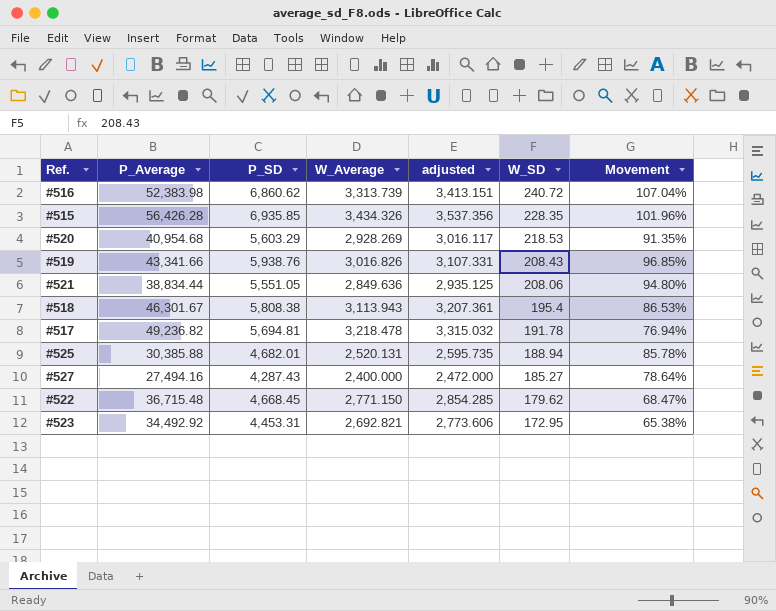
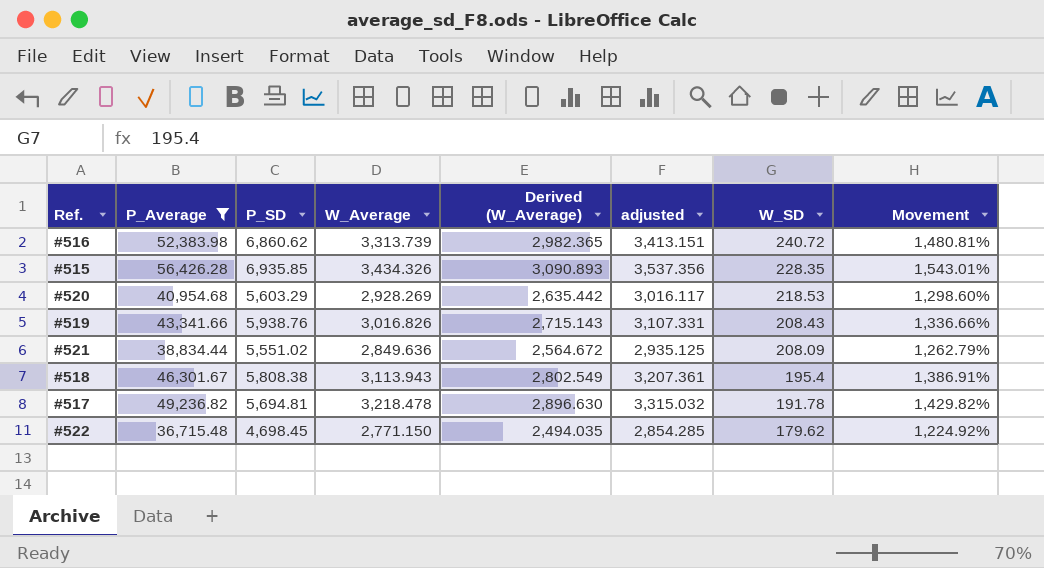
filter: none -> P_Average >= 36,715.48
column Derived (W_Average) | formula: none -> [W_Average] * 0.9
column Movement | formula: ([P_SD] - [W_Average]) / [W_Average] -> ([P_Average] - [W_Average]) / [W_Average]
#521 | P_SD: 5,551.05 -> 5,551.02
#521 | W_SD: 208.06 -> 208.09
#522 | P_SD: 4,668.45 -> 4,698.45

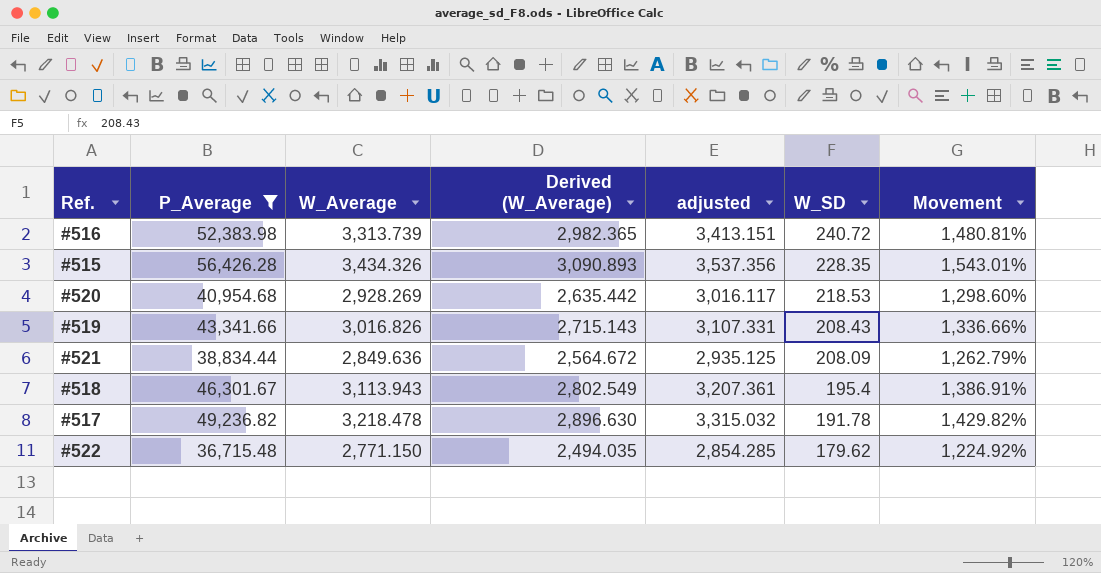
column P_SD | position: 3 -> none

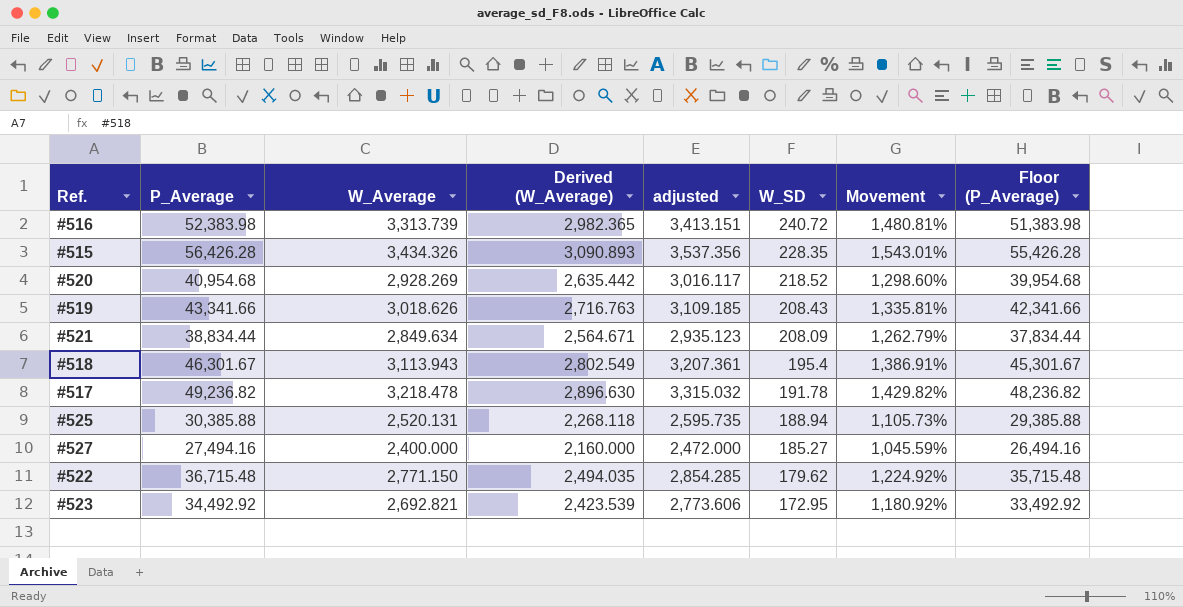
filter: P_Average >= 36,715.48 -> none
column Floor (P_Average) | formula: none -> [P_Average] - 1000
#520 | W_SD: 218.53 -> 218.52
#519 | W_Average: 3,016.826 -> 3,018.626
#519 | Derived (W_Average): 2,715.143 -> 2,716.763
#519 | adjusted: 3,107.331 -> 3,109.185
#519 | Movement: 1,336.66% -> 1,335.81%
#521 | W_Average: 2,849.636 -> 2,849.634
#521 | Derived (W_Average): 2,564.672 -> 2,564.671
#521 | adjusted: 2,935.125 -> 2,935.123

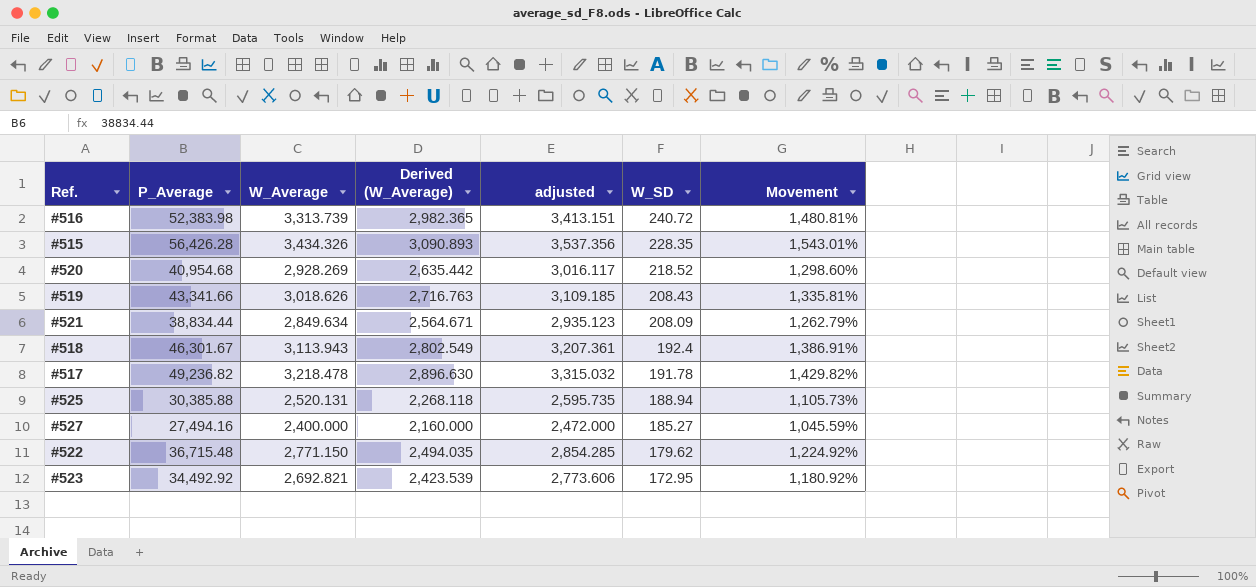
column Floor (P_Average) | formula: [P_Average] - 1000 -> none
#518 | W_SD: 195.4 -> 192.4

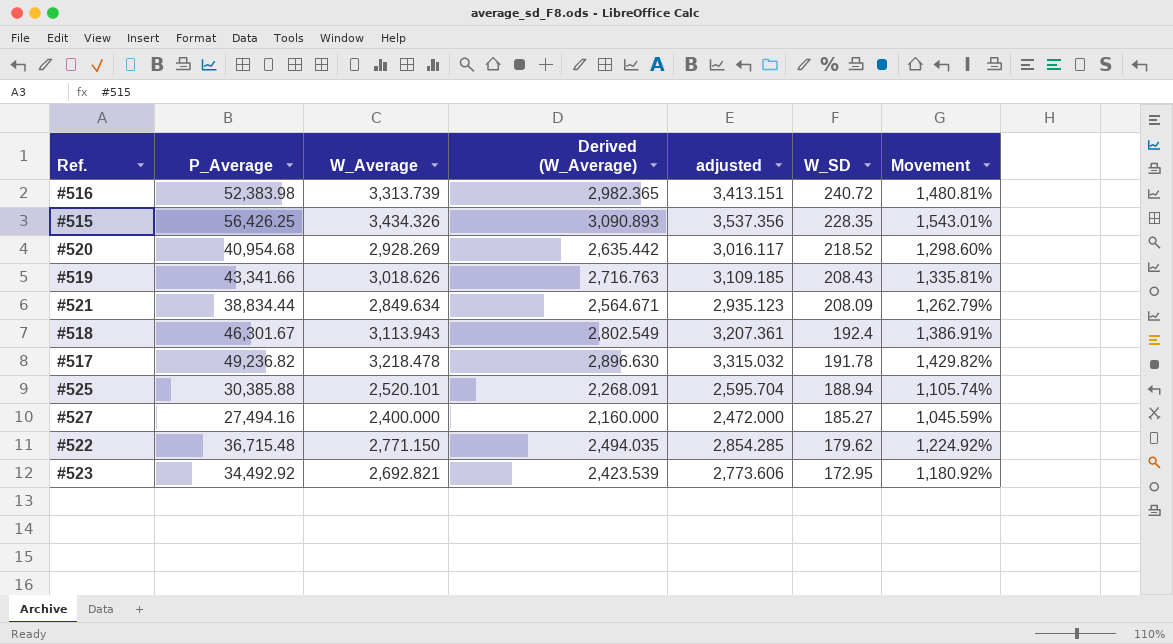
#515 | P_Average: 56,426.28 -> 56,426.25
#525 | W_Average: 2,520.131 -> 2,520.101
#525 | Derived (W_Average): 2,268.118 -> 2,268.091
#525 | adjusted: 2,595.735 -> 2,595.704
#525 | Movement: 1,105.73% -> 1,105.74%

